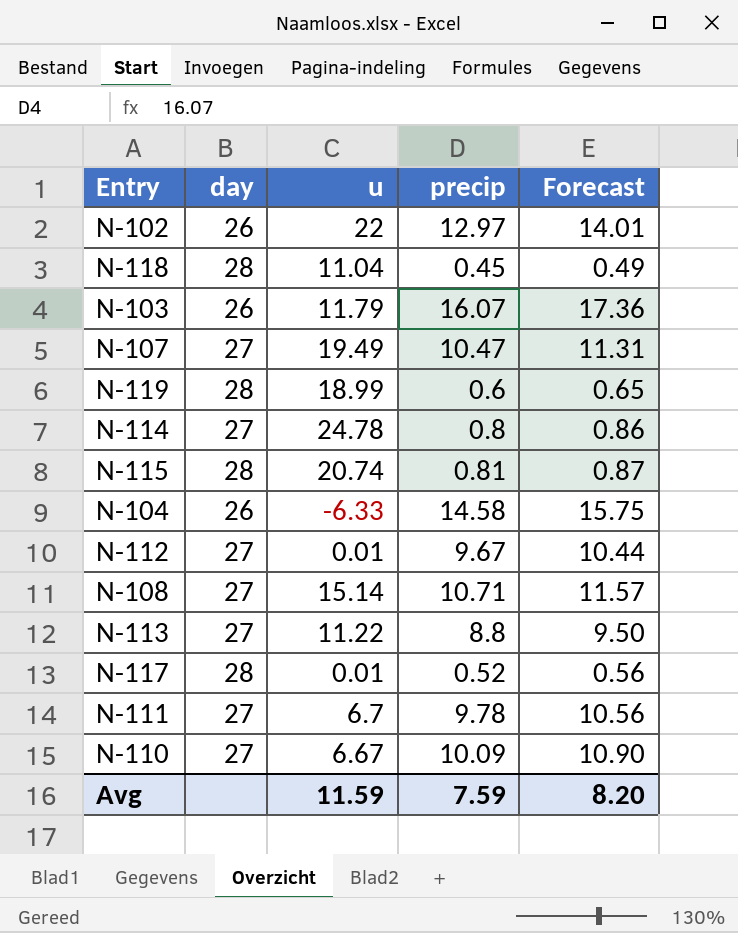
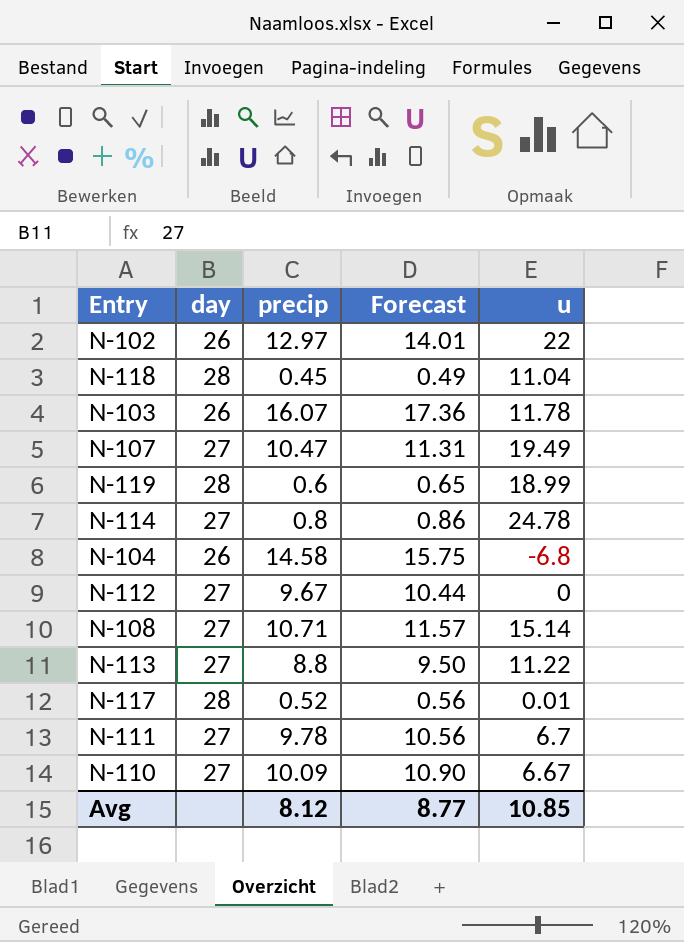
column u | position: 3 -> 5
row N-115: 28 | 20.74 | 0.81 | 0.87 -> none
N-103 | u: 11.79 -> 11.78
N-104 | u: -6.33 -> -6.8
N-112 | u: 0.01 -> 0
Avg | precip: 7.59 -> 8.12
Avg | Forecast: 8.20 -> 8.77
Avg | u: 11.59 -> 10.85

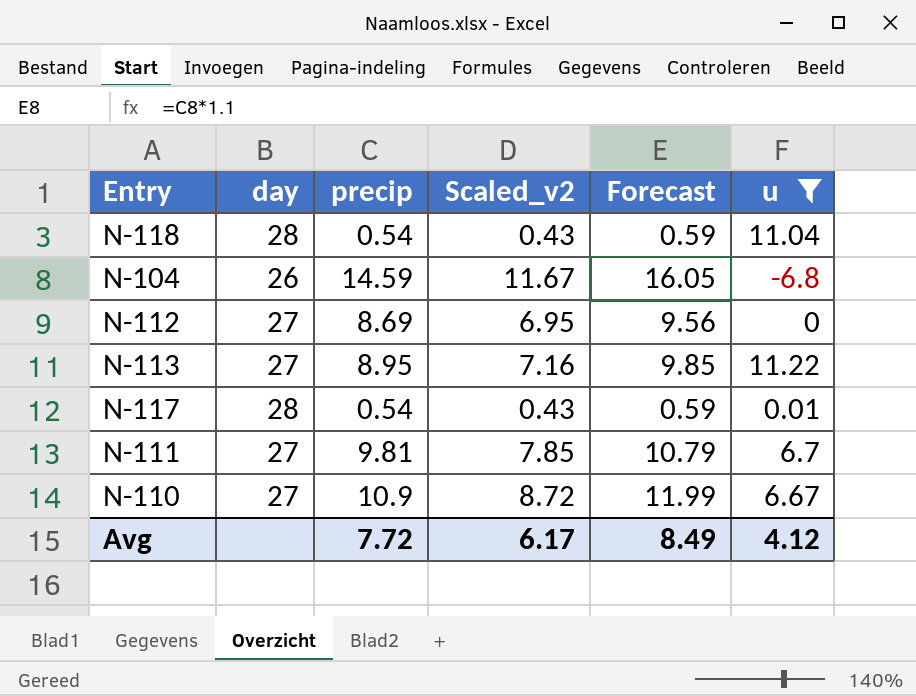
filter: none -> u <= 11.22
column Scaled_v2 | formula: none -> [precip] * 0.8
column Forecast | formula: [precip] * 1.08 -> [precip] * 1.1
N-118 | precip: 0.45 -> 0.54
N-104 | precip: 14.58 -> 14.59
N-112 | precip: 9.67 -> 8.69
N-113 | precip: 8.8 -> 8.95
N-117 | precip: 0.52 -> 0.54
N-111 | precip: 9.78 -> 9.81
N-110 | precip: 10.09 -> 10.9
Avg | precip: 8.12 -> 7.72
Avg | Forecast: 8.77 -> 8.49
Avg | u: 10.85 -> 4.12

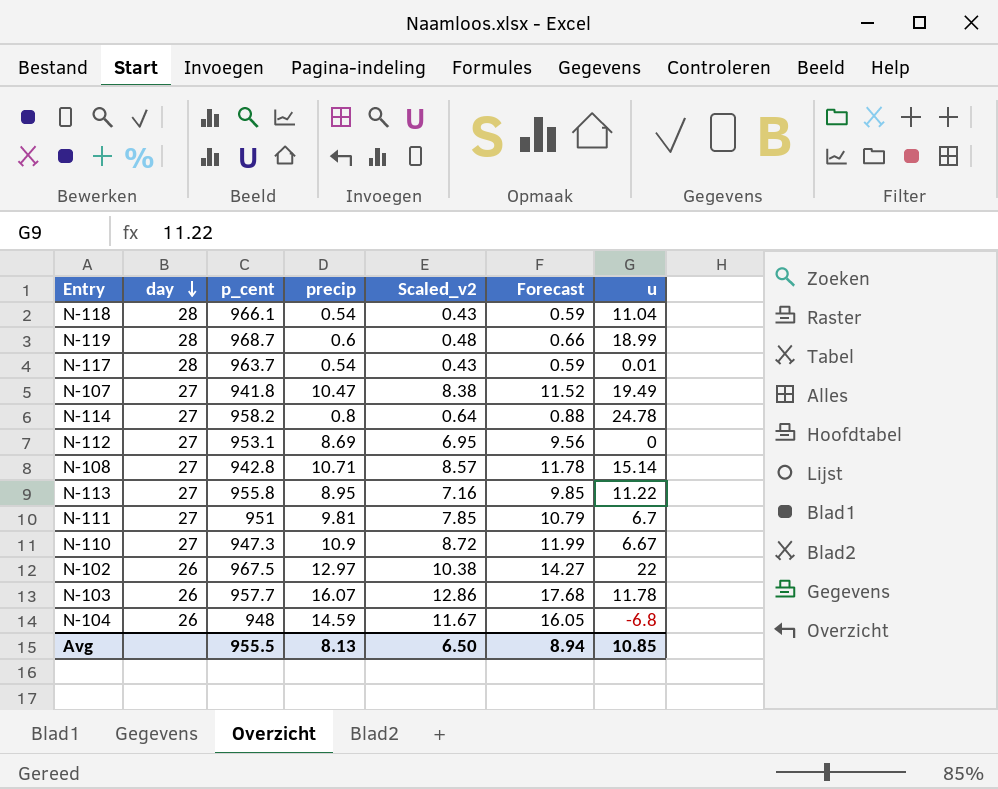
filter: u <= 11.22 -> none
row order: none -> day descending
column p_cent | position: none -> 3
Avg | precip: 7.72 -> 8.13
Avg | Scaled_v2: 6.17 -> 6.50
Avg | Forecast: 8.49 -> 8.94
Avg | u: 4.12 -> 10.85

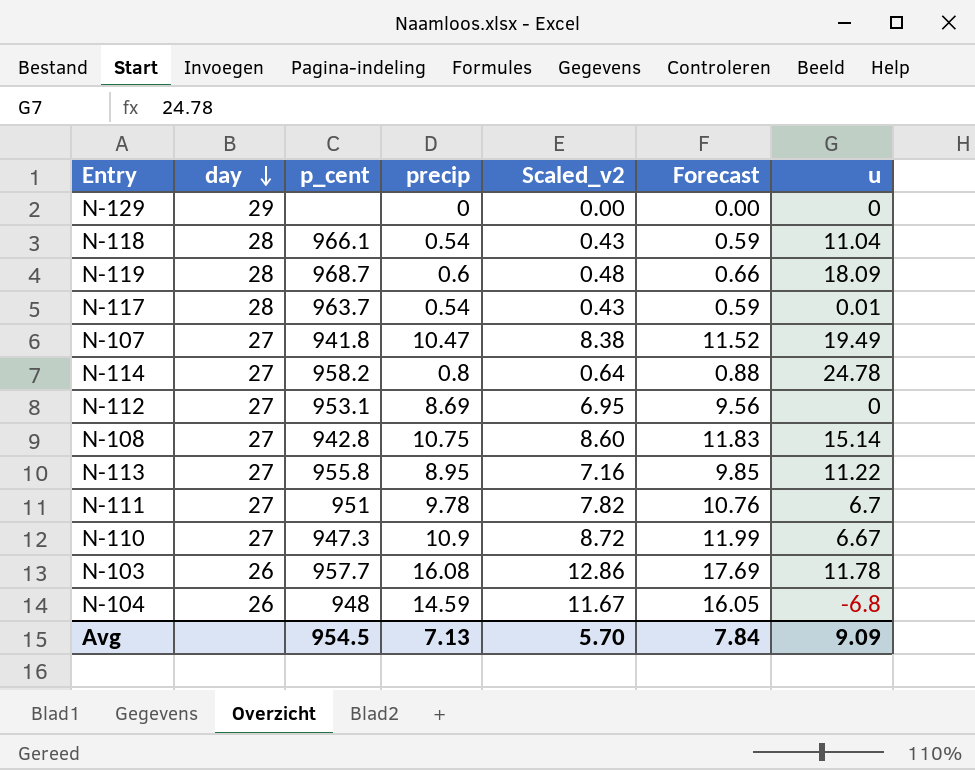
row N-102: 26 | 967.5 | 12.97 | 10.38 | 14.27 | 22 -> none
row N-129: none -> 29 | none | 0 | 0.00 | 0.00 | 0
N-119 | u: 18.99 -> 18.09
N-108 | precip: 10.71 -> 10.75
N-108 | Scaled_v2: 8.57 -> 8.60
N-108 | Forecast: 11.78 -> 11.83
N-111 | precip: 9.81 -> 9.78
N-111 | Scaled_v2: 7.85 -> 7.82
N-111 | Forecast: 10.79 -> 10.76
N-103 | precip: 16.07 -> 16.08
N-103 | Forecast: 17.68 -> 17.69
Avg | p_cent: 955.5 -> 954.5
Avg | precip: 8.13 -> 7.13
Avg | Scaled_v2: 6.50 -> 5.70
Avg | Forecast: 8.94 -> 7.84
Avg | u: 10.85 -> 9.09

